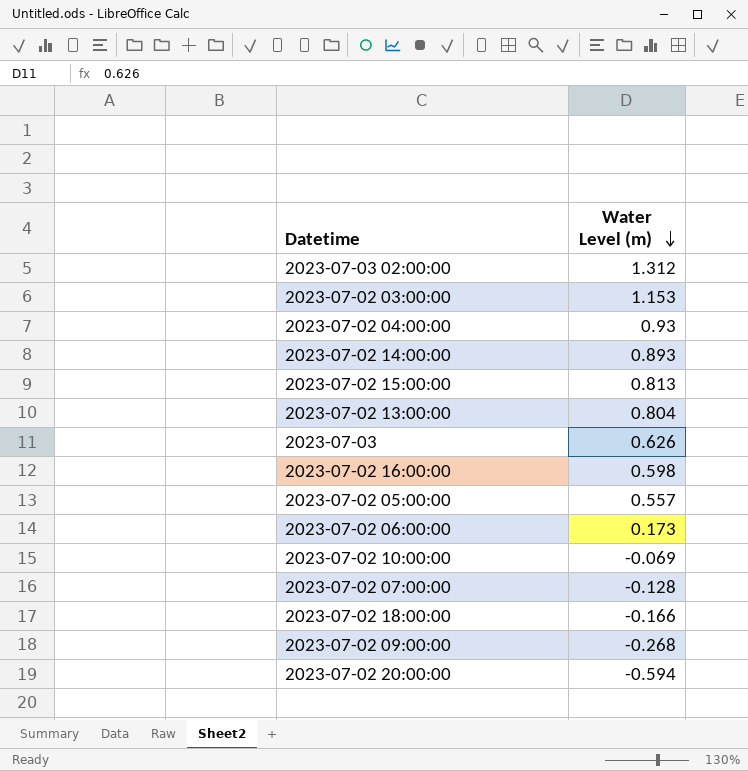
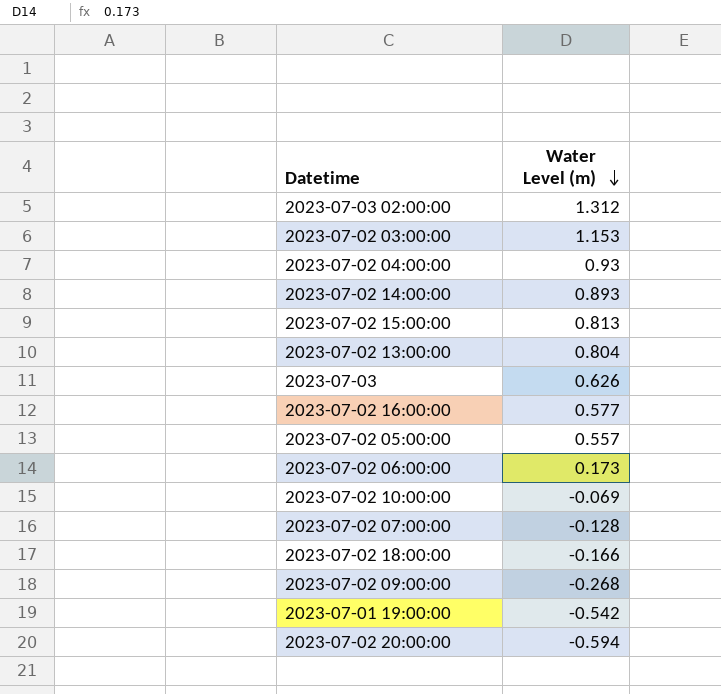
2023-07-02 16:00:00 | Water Level (m): 0.598 -> 0.577
row 2023-07-01 19:00:00: none -> -0.542

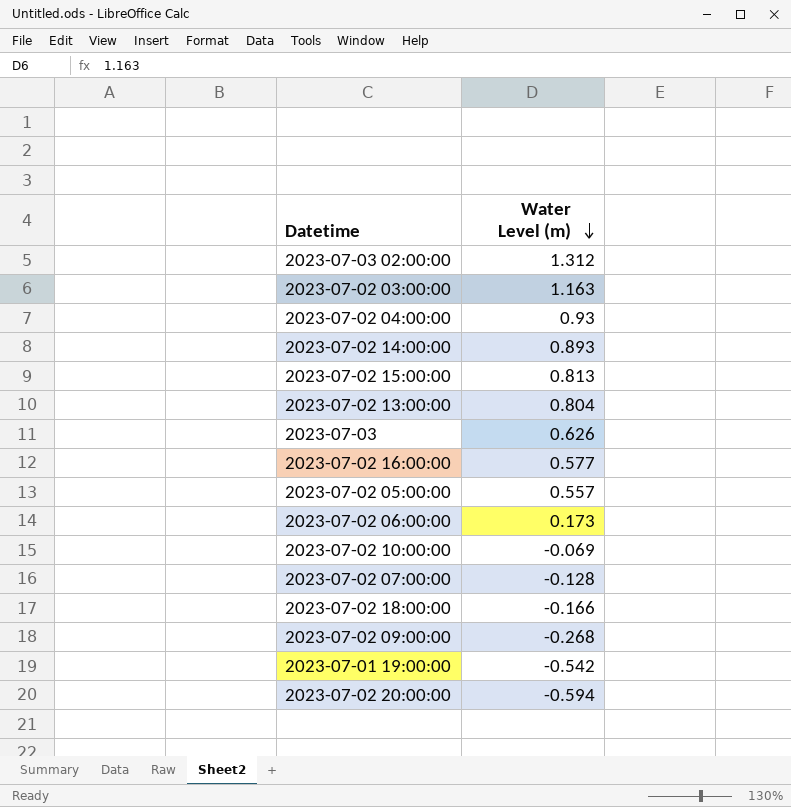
2023-07-02 03:00:00 | Water Level (m): 1.153 -> 1.163

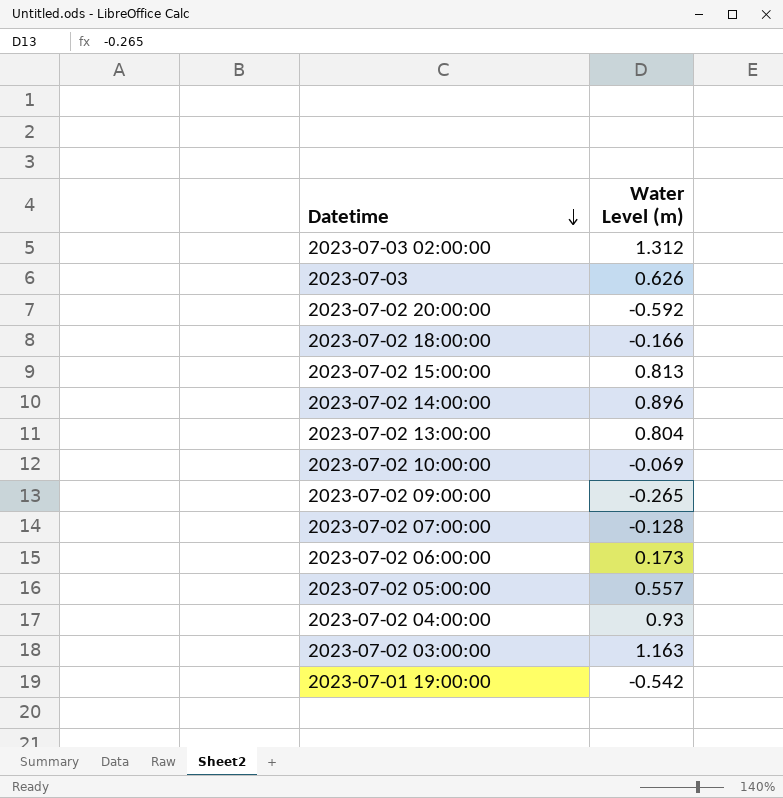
row order: Water Level (m) descending -> Datetime descending
row 2023-07-02 16:00:00: 0.577 -> none
2023-07-02 20:00:00 | Water Level (m): -0.594 -> -0.592
2023-07-02 14:00:00 | Water Level (m): 0.893 -> 0.896
2023-07-02 09:00:00 | Water Level (m): -0.268 -> -0.265

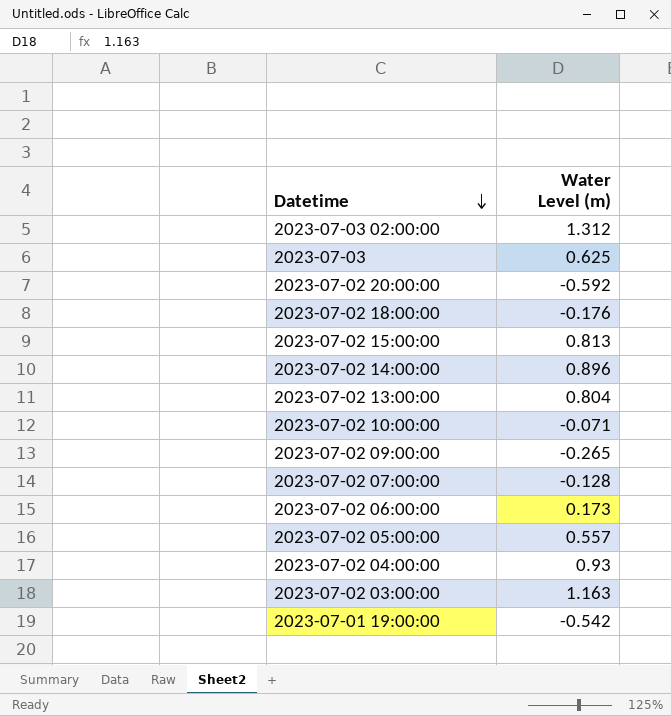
2023-07-03 | Water Level (m): 0.626 -> 0.625
2023-07-02 18:00:00 | Water Level (m): -0.166 -> -0.176
2023-07-02 10:00:00 | Water Level (m): -0.069 -> -0.071

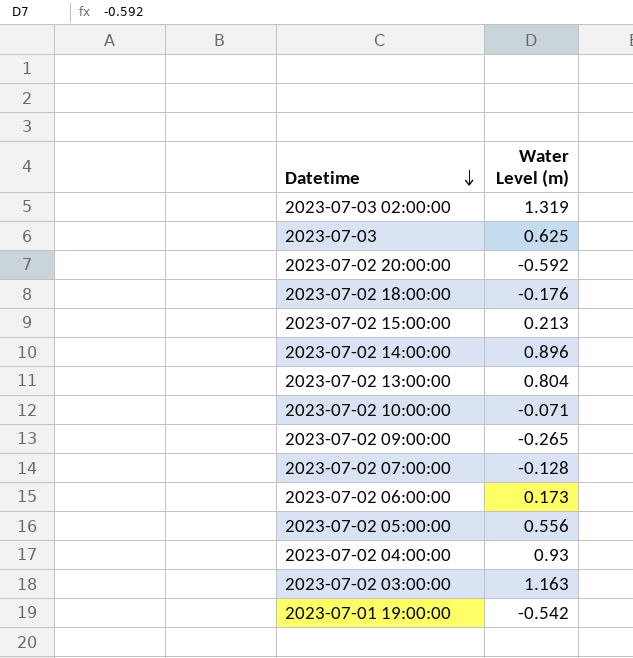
2023-07-03 02:00:00 | Water Level (m): 1.312 -> 1.319
2023-07-02 15:00:00 | Water Level (m): 0.813 -> 0.213
2023-07-02 05:00:00 | Water Level (m): 0.557 -> 0.556

